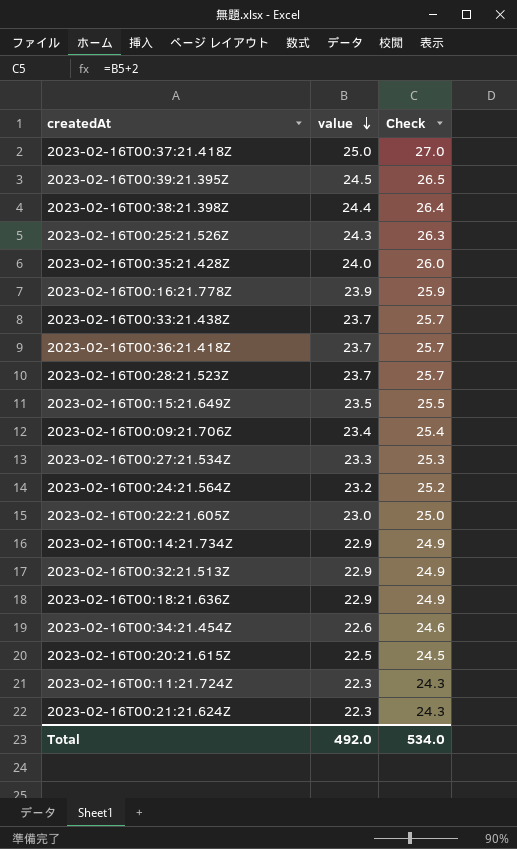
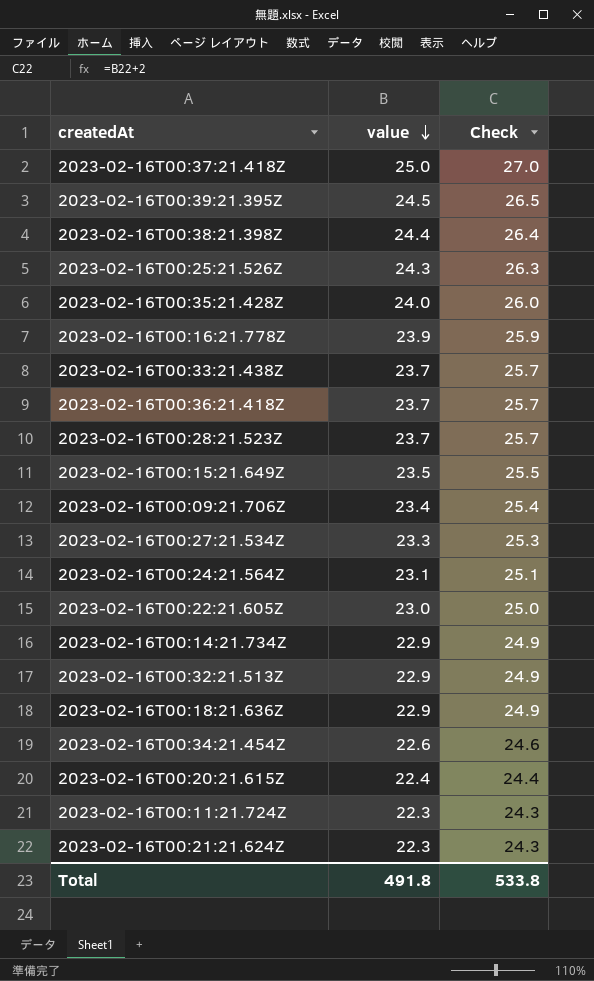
2023-02-16T00:24:21.564Z | value: 23.2 -> 23.1
2023-02-16T00:24:21.564Z | Check: 25.2 -> 25.1
2023-02-16T00:20:21.615Z | value: 22.5 -> 22.4
2023-02-16T00:20:21.615Z | Check: 24.5 -> 24.4
Total | value: 492.0 -> 491.8
Total | Check: 534.0 -> 533.8

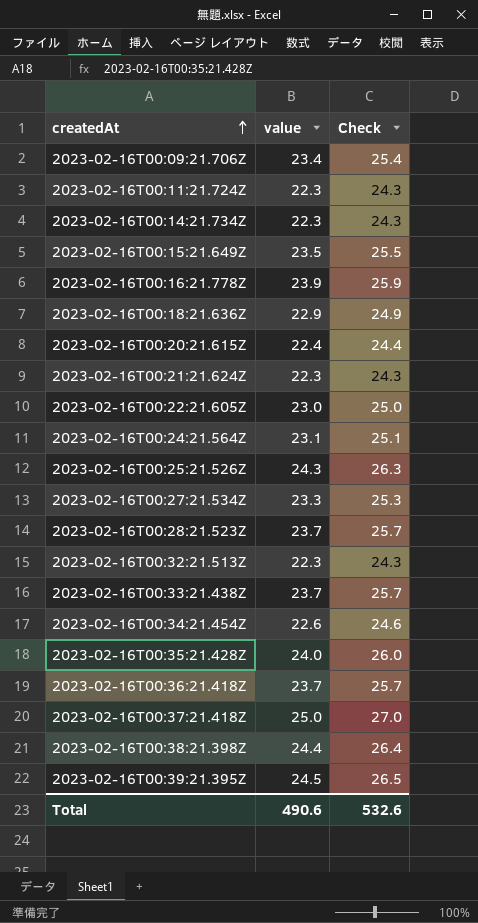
row order: value descending -> createdAt ascending
2023-02-16T00:14:21.734Z | value: 22.9 -> 22.3
2023-02-16T00:14:21.734Z | Check: 24.9 -> 24.3
2023-02-16T00:32:21.513Z | value: 22.9 -> 22.3
2023-02-16T00:32:21.513Z | Check: 24.9 -> 24.3
Total | value: 491.8 -> 490.6
Total | Check: 533.8 -> 532.6

